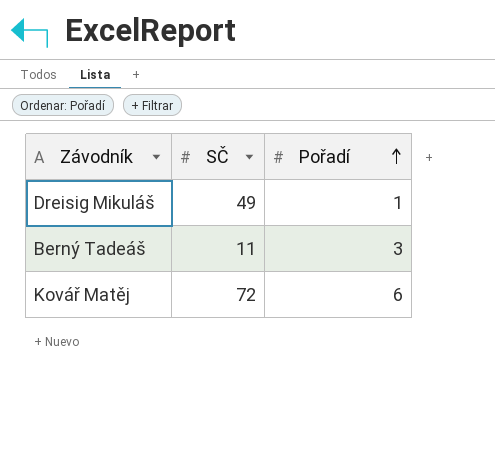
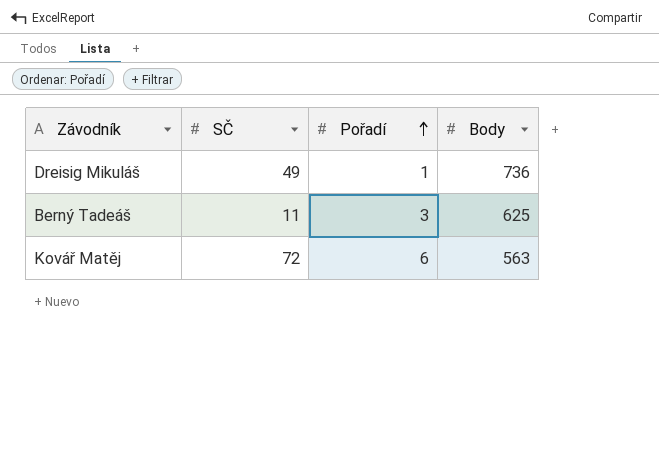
column Body | position: none -> 4

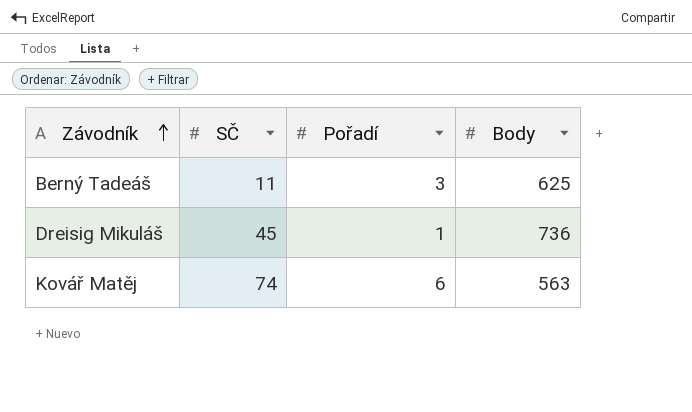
row order: Pořadí ascending -> Závodník ascending
Dreisig Mikuláš | SČ: 49 -> 45
Kovář Matěj | SČ: 72 -> 74

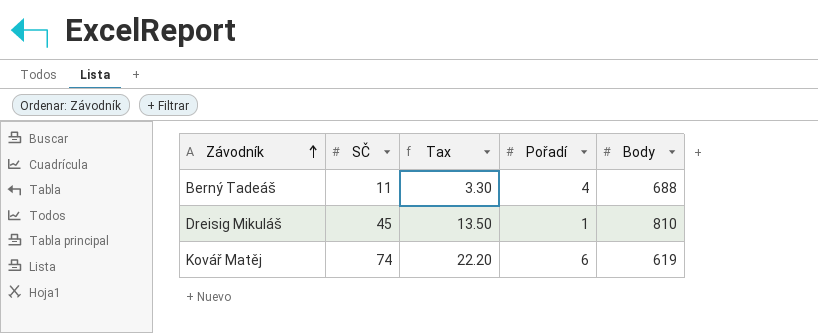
column Tax | formula: none -> [SČ] * 0.3
Berný Tadeáš | Pořadí: 3 -> 4
Berný Tadeáš | Body: 625 -> 688
Dreisig Mikuláš | Body: 736 -> 810
Kovář Matěj | Body: 563 -> 619

